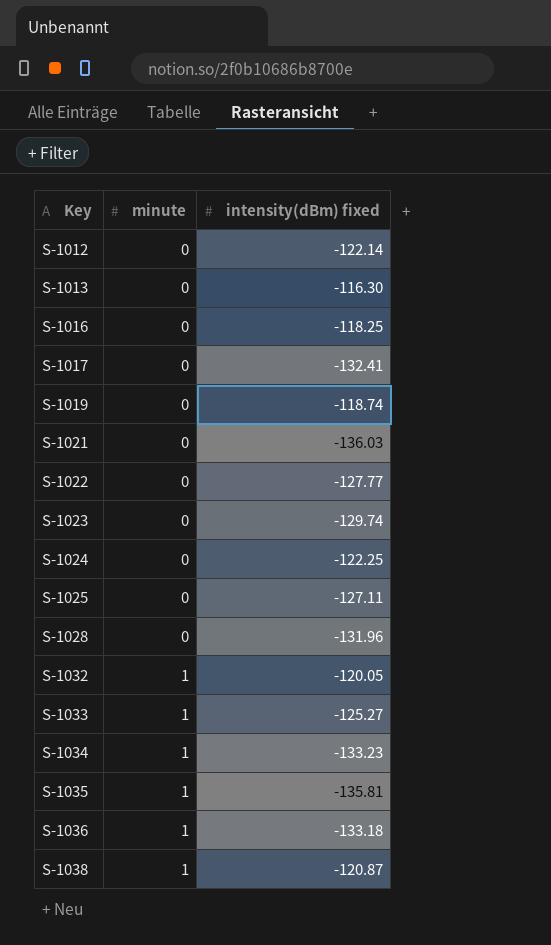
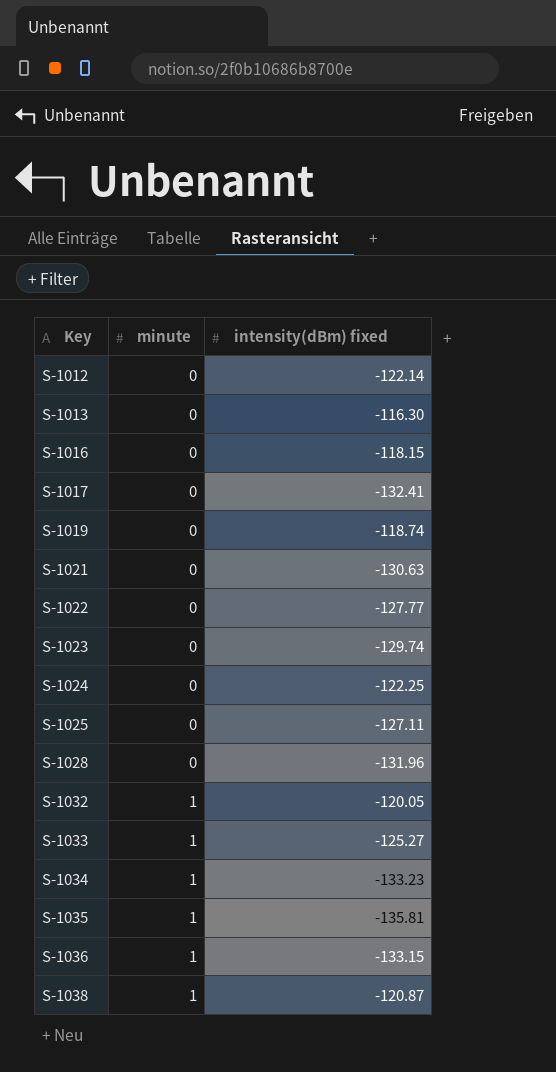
S-1016 | intensity(dBm) fixed: -118.25 -> -118.15
S-1021 | intensity(dBm) fixed: -136.03 -> -130.63
S-1036 | intensity(dBm) fixed: -133.18 -> -133.15

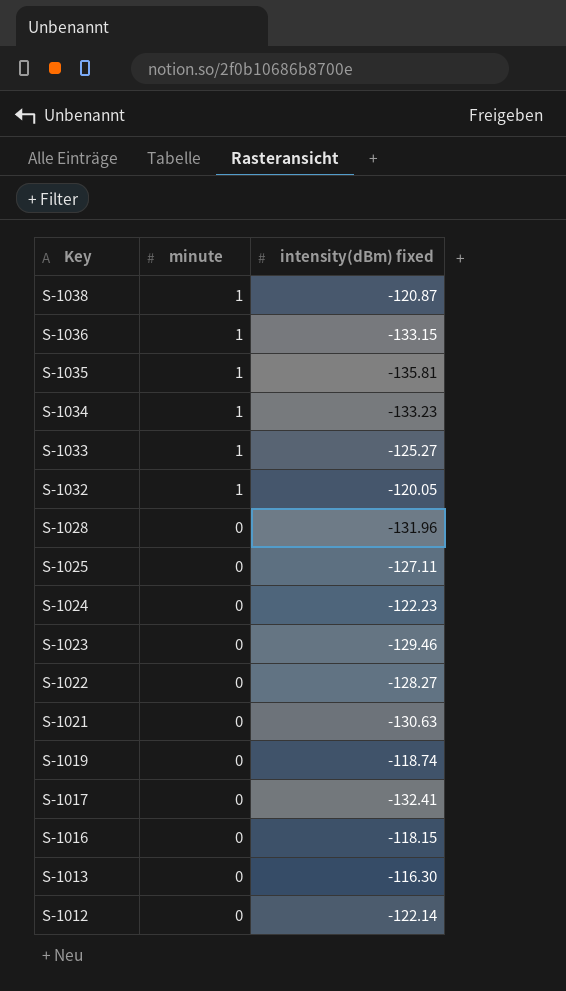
row order: Key ascending -> Key descending
S-1024 | intensity(dBm) fixed: -122.25 -> -122.23
S-1023 | intensity(dBm) fixed: -129.74 -> -129.46
S-1022 | intensity(dBm) fixed: -127.77 -> -128.27

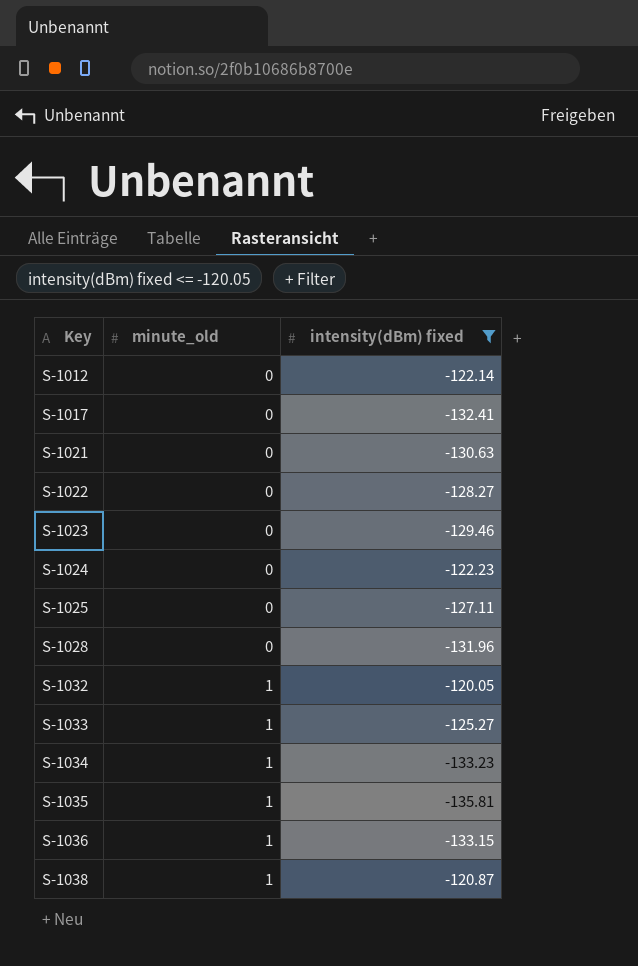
filter: none -> intensity(dBm) fixed <= -120.05
row order: Key descending -> Key ascending
column name: minute -> minute_old

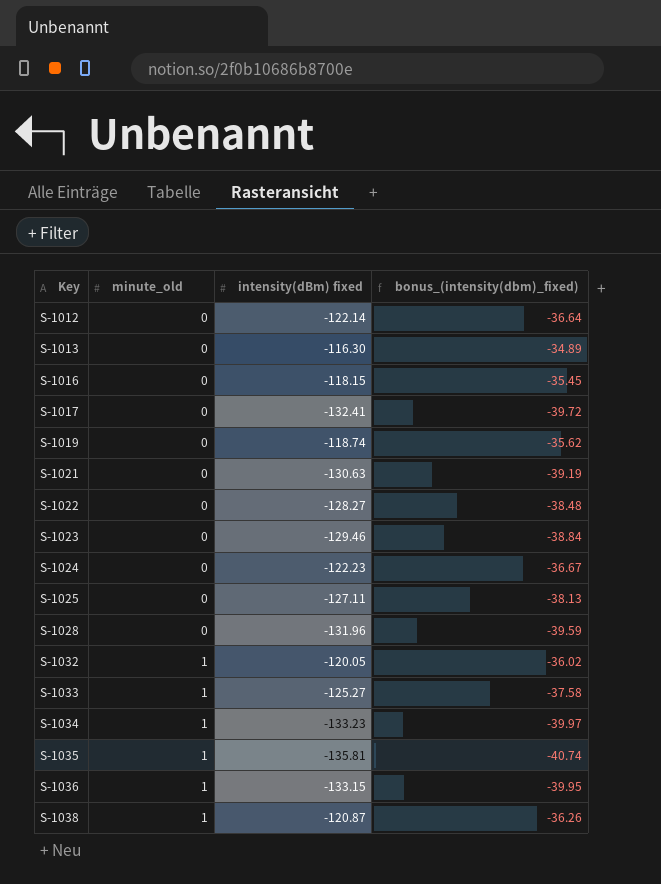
filter: intensity(dBm) fixed <= -120.05 -> none
column bonus_(intensity(dbm)_fixed) | formula: none -> [intensity(dBm) fixed] * 0.3

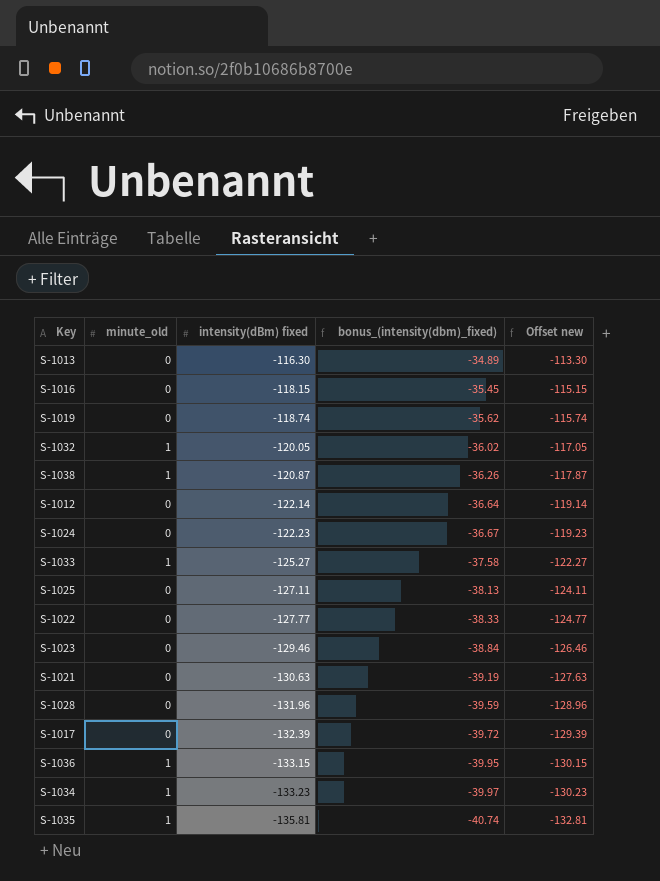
row order: Key ascending -> intensity(dBm) fixed descending
column Offset new | formula: none -> [intensity(dBm) fixed] + 3
S-1022 | intensity(dBm) fixed: -128.27 -> -127.77
S-1022 | bonus_(intensity(dbm)_fixed): -38.48 -> -38.33
S-1017 | intensity(dBm) fixed: -132.41 -> -132.39

